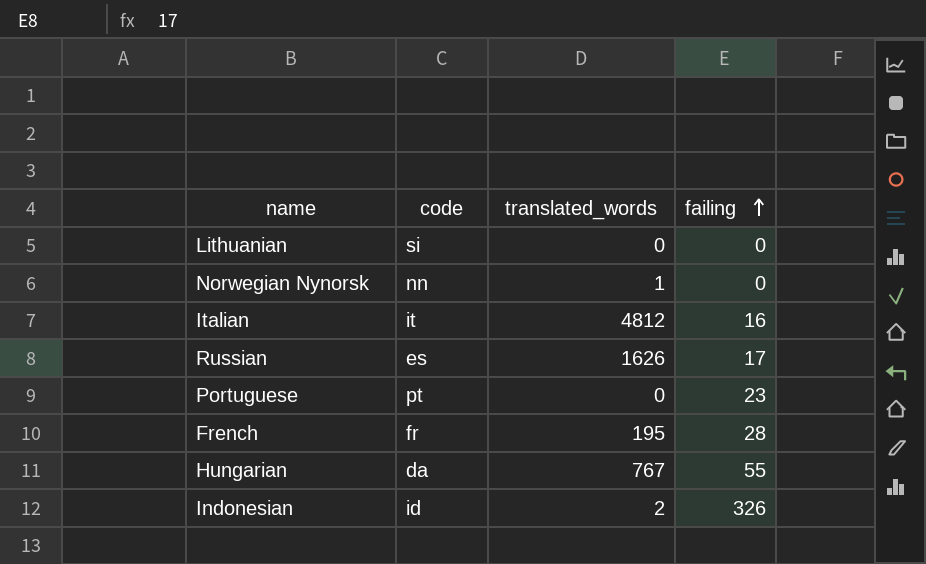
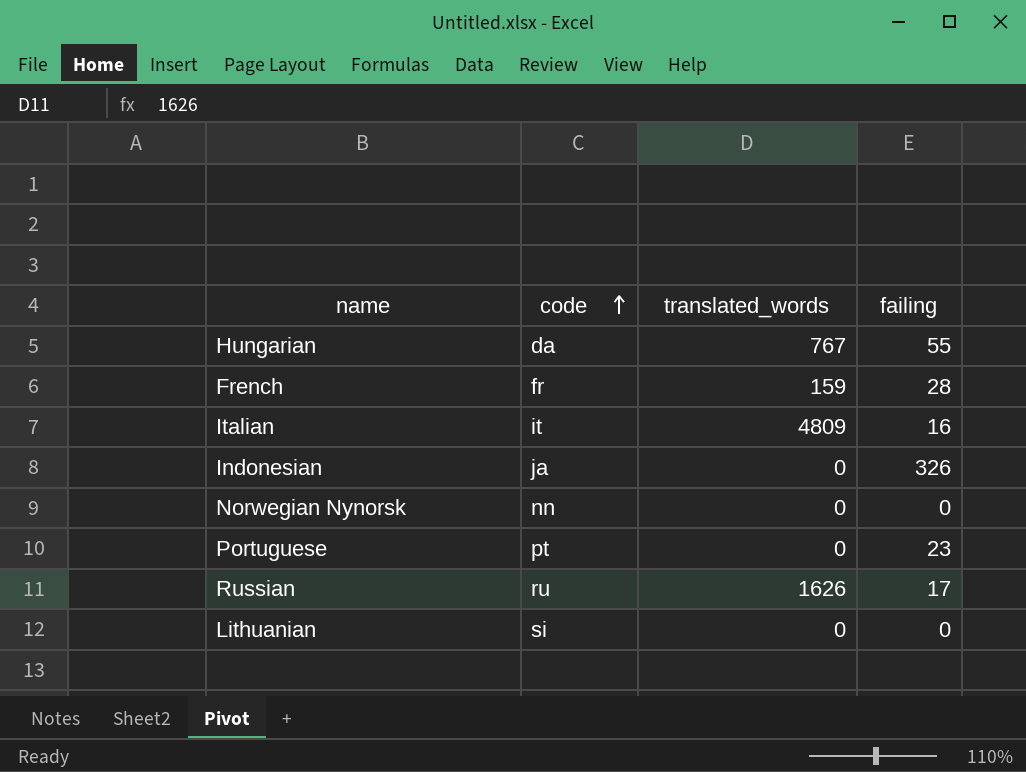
row order: failing ascending -> code ascending
French | translated_words: 195 -> 159
Italian | translated_words: 4812 -> 4809
Indonesian | code: id -> ja
Indonesian | translated_words: 2 -> 0
Norwegian Nynorsk | translated_words: 1 -> 0
Russian | code: es -> ru

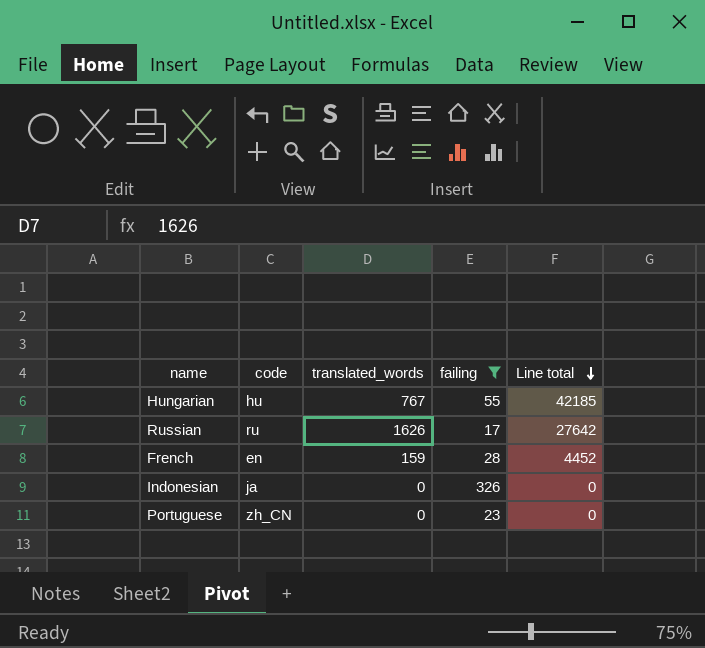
filter: none -> failing >= 17
row order: code ascending -> Line total descending
column Line total | formula: none -> [translated_words] * [failing]
Hungarian | code: da -> hu
French | code: fr -> en
Portuguese | code: pt -> zh_CN

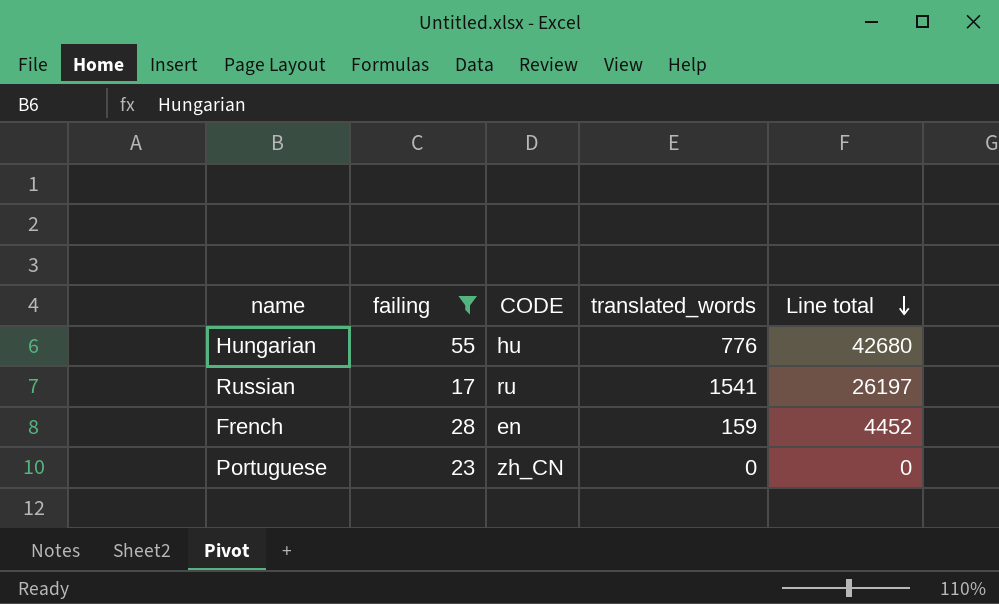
column failing | position: 4 -> 2
column name: code -> CODE
row Indonesian: ja | 0 | 326 | 0 -> none
Hungarian | translated_words: 767 -> 776
Hungarian | Line total: 42185 -> 42680
Russian | translated_words: 1626 -> 1541
Russian | Line total: 27642 -> 26197

